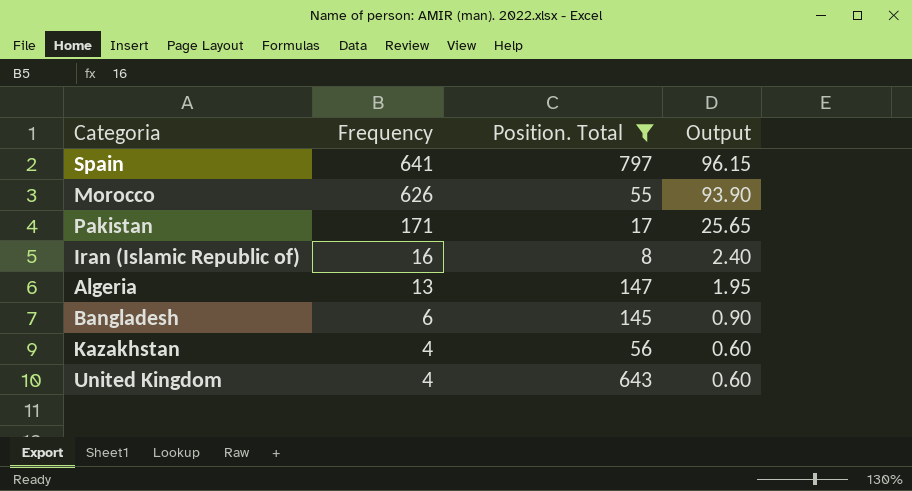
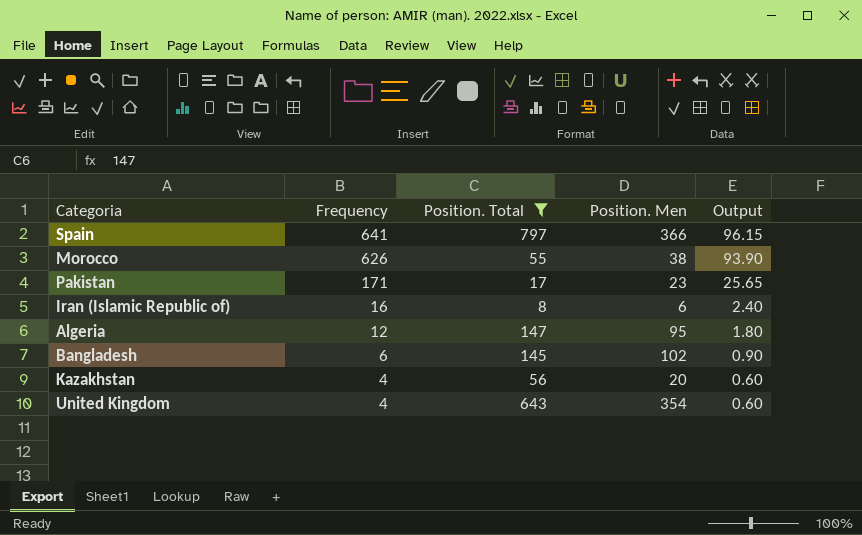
column Position. Men | position: none -> 4
Algeria | Frequency: 13 -> 12
Algeria | Output: 1.95 -> 1.80

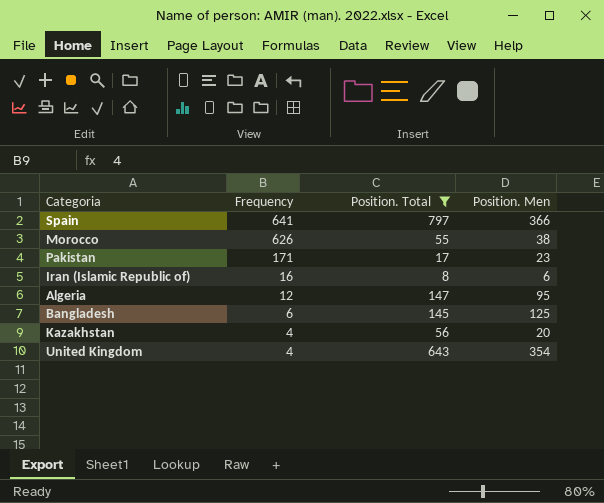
column Output | formula: [Frequency] * 0.15 -> none
Bangladesh | Position. Men: 102 -> 125

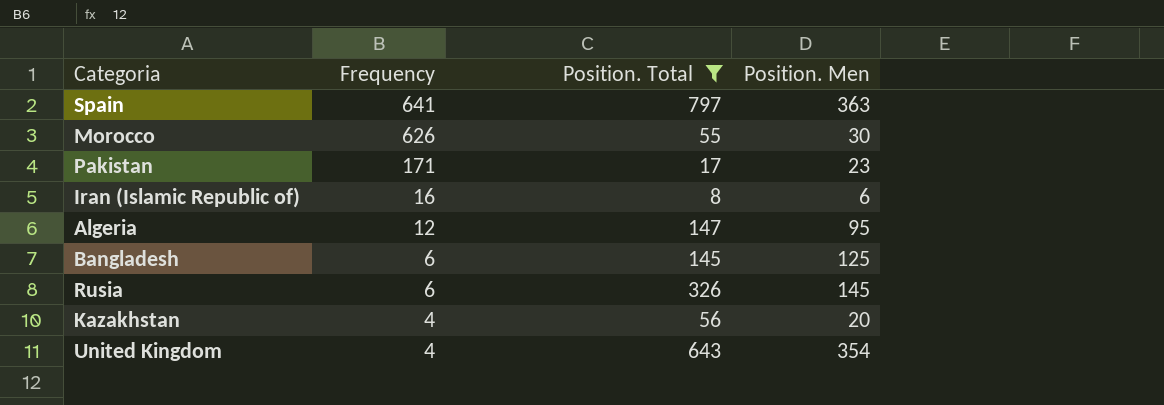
Spain | Position. Men: 366 -> 363
Morocco | Position. Men: 38 -> 30
row Rusia: none -> 6 | 326 | 145

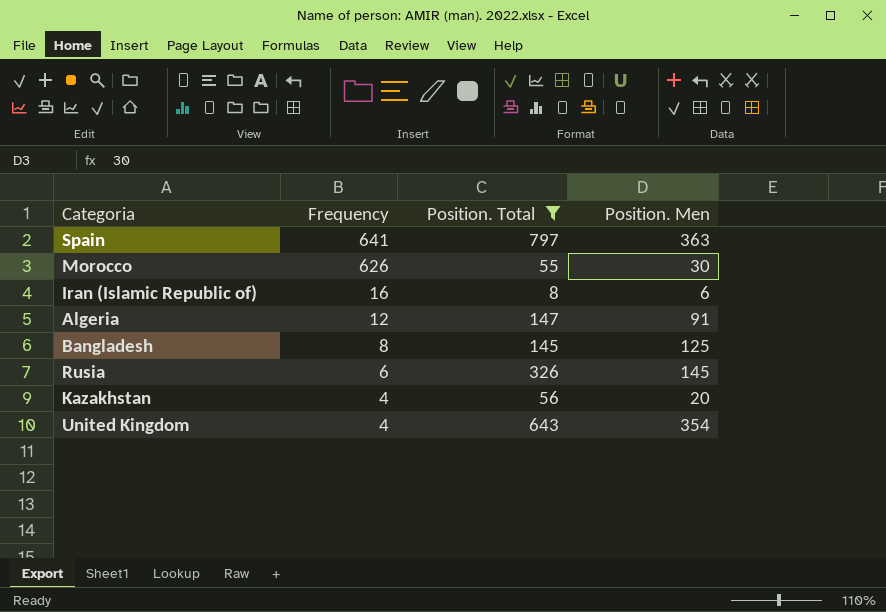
row Pakistan: 171 | 17 | 23 -> none
Algeria | Position. Men: 95 -> 91
Bangladesh | Frequency: 6 -> 8

